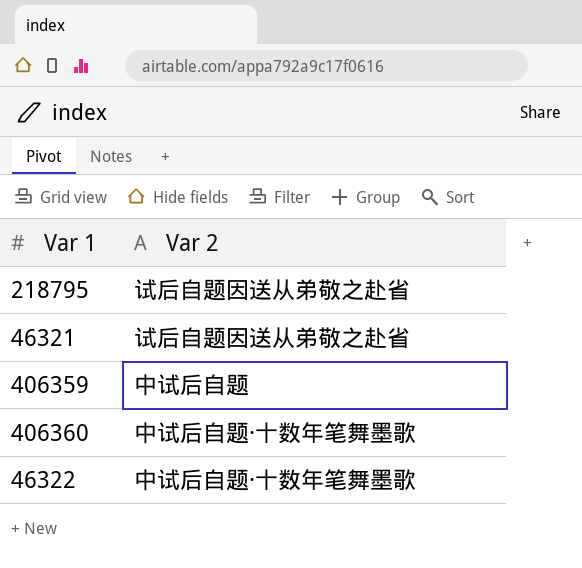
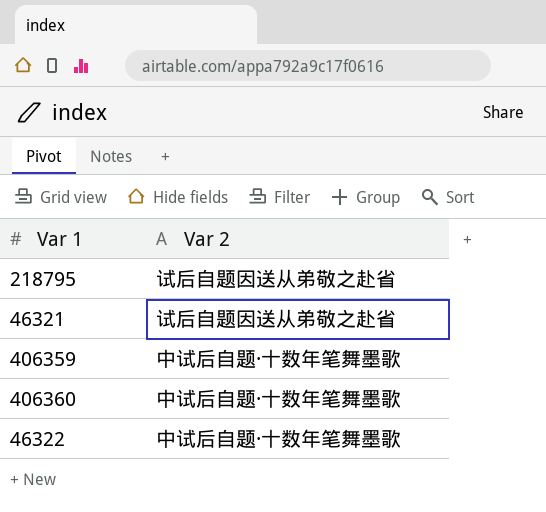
406359 | Var 2: 中试后自题 -> 中试后自题·十数年笔舞墨歌

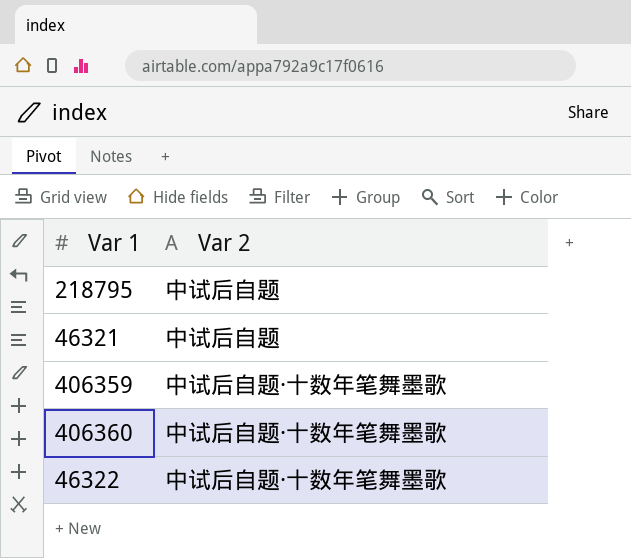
218795 | Var 2: 试后自题因送从弟敬之赴省 -> 中试后自题
46321 | Var 2: 试后自题因送从弟敬之赴省 -> 中试后自题

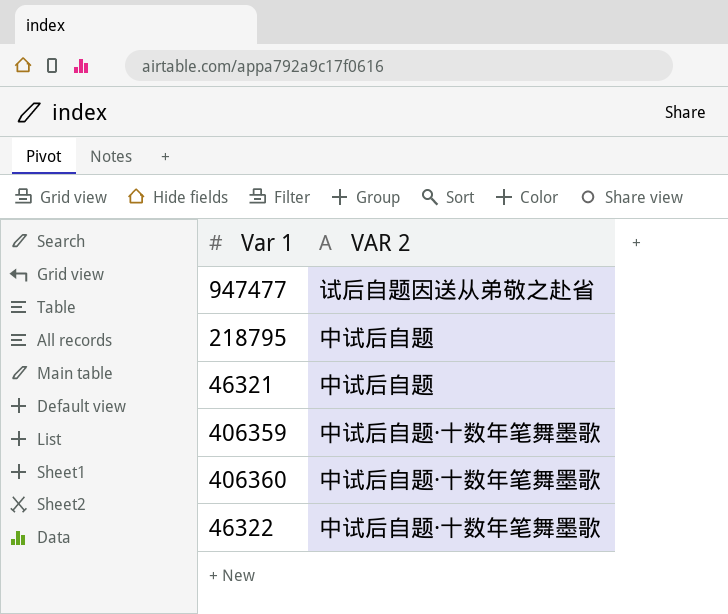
column name: Var 2 -> VAR 2
row 947477: none -> 试后自题因送从弟敬之赴省

